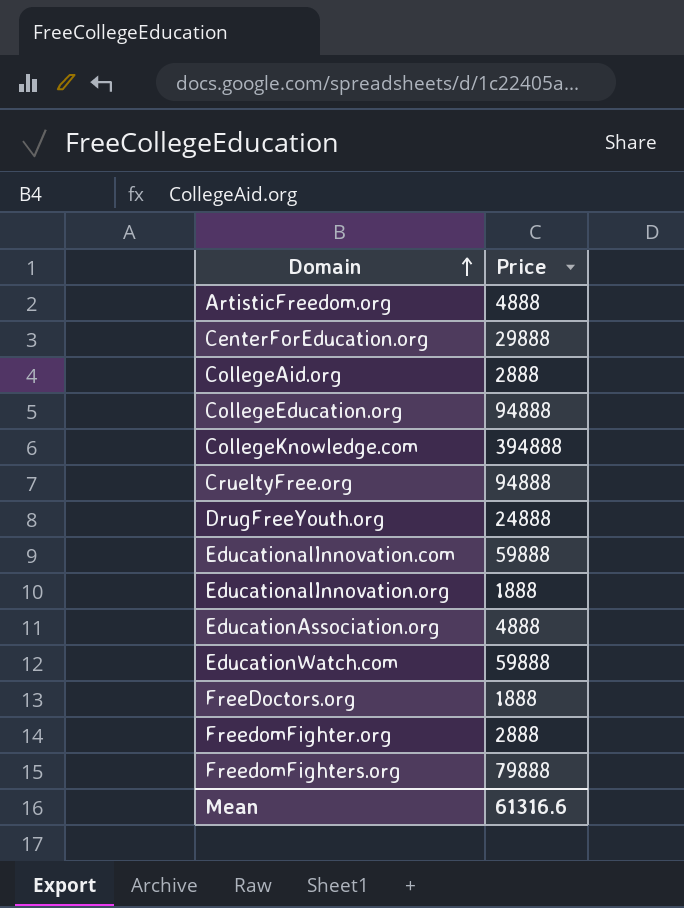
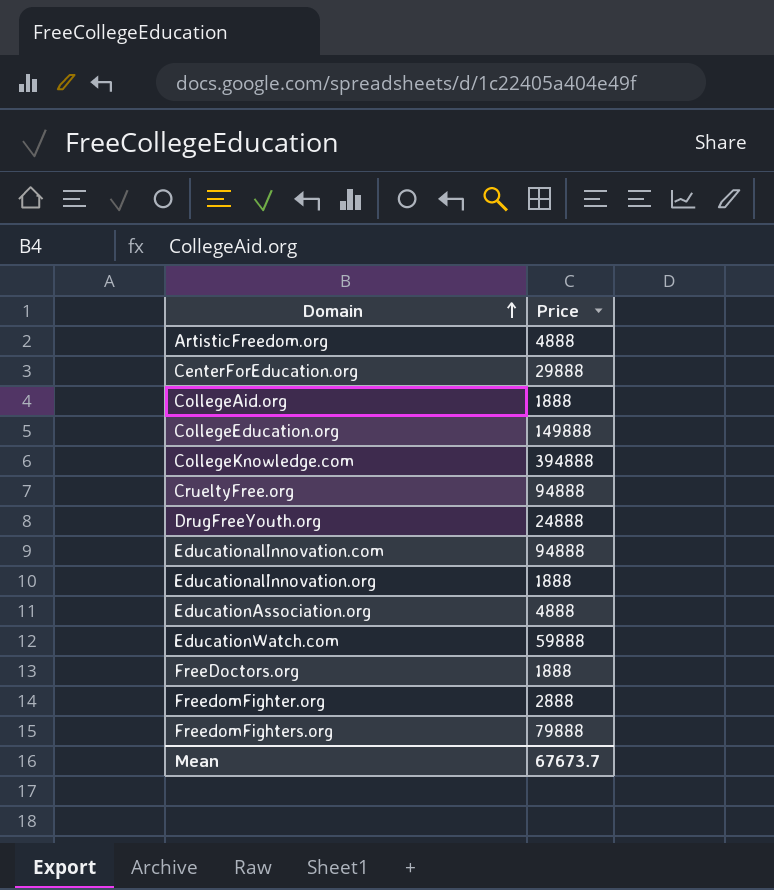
CollegeAid.org | Price: 2888 -> 1888
CollegeEducation.org | Price: 94888 -> 149888
EducationalInnovation.com | Price: 59888 -> 94888
Mean | Price: 61316.6 -> 67673.7

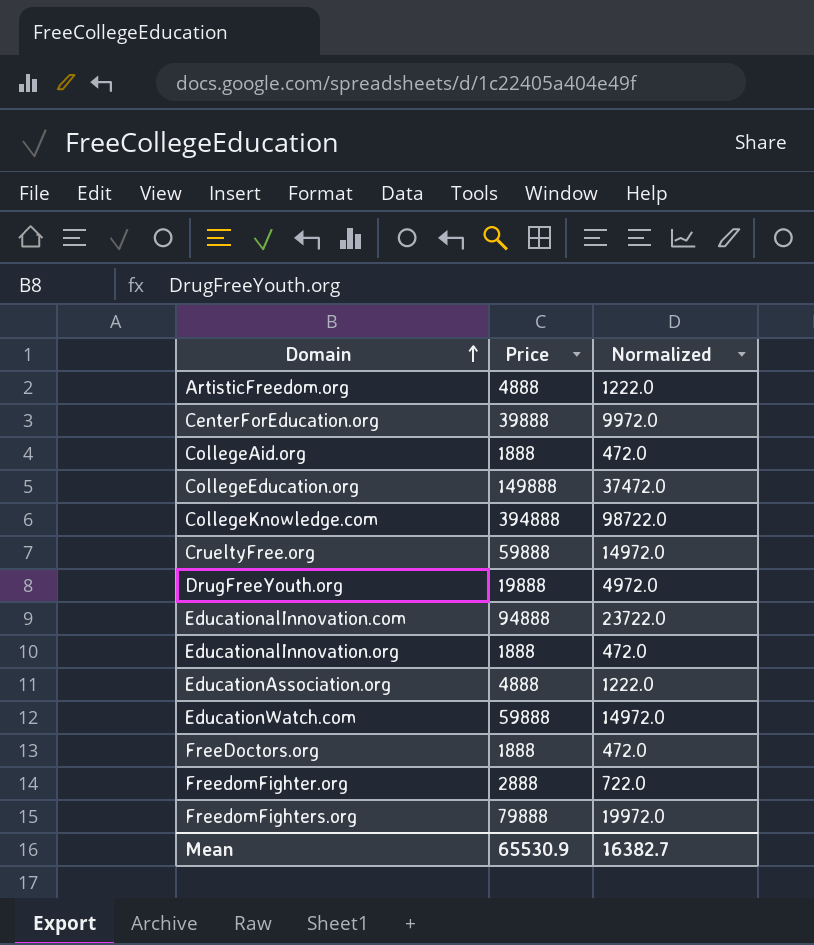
column Normalized | formula: none -> [Price] * 0.25
CenterForEducation.org | Price: 29888 -> 39888
CrueltyFree.org | Price: 94888 -> 59888
DrugFreeYouth.org | Price: 24888 -> 19888
Mean | Price: 67673.7 -> 65530.9

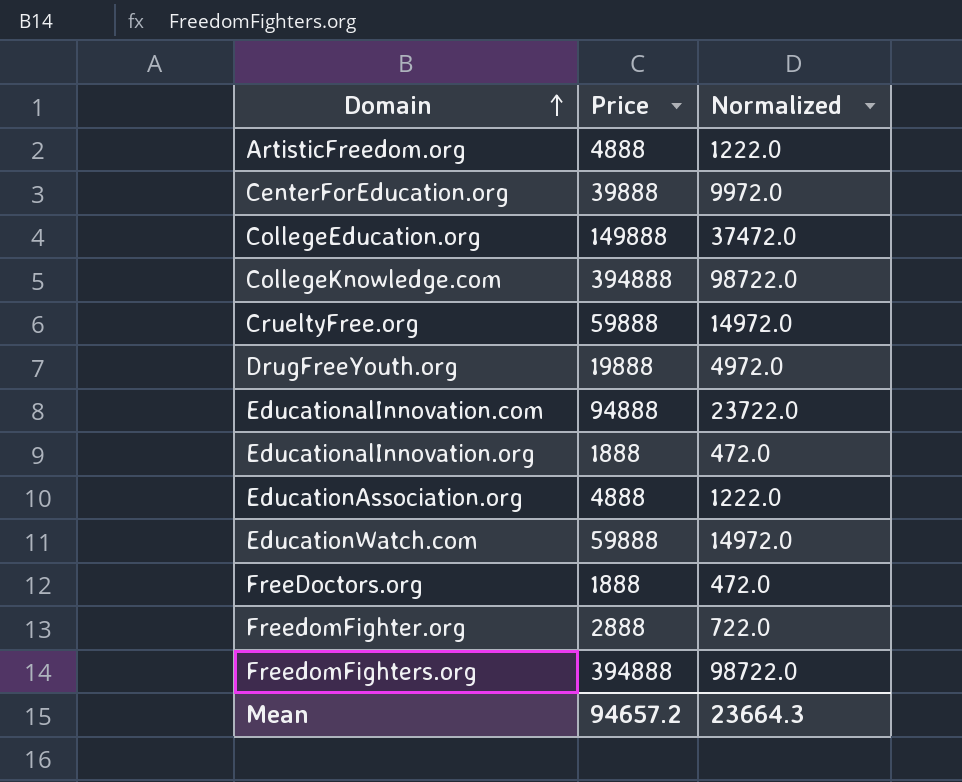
row CollegeAid.org: 1888 | 472.0 -> none
FreedomFighters.org | Price: 79888 -> 394888
FreedomFighters.org | Normalized: 19972.0 -> 98722.0
Mean | Price: 65530.9 -> 94657.2
Mean | Normalized: 16382.7 -> 23664.3

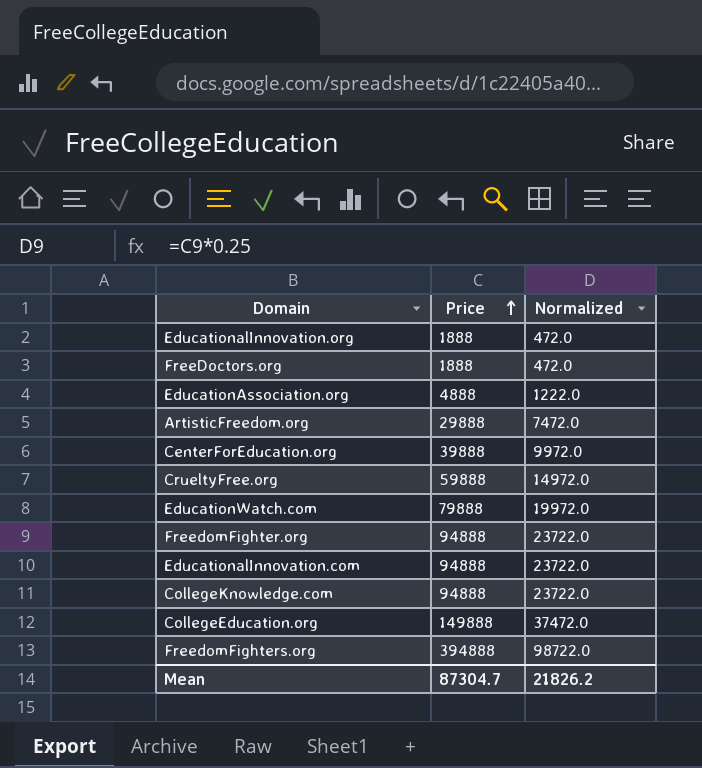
row order: Domain ascending -> Price ascending
row DrugFreeYouth.org: 19888 | 4972.0 -> none
ArtisticFreedom.org | Price: 4888 -> 29888
ArtisticFreedom.org | Normalized: 1222.0 -> 7472.0
EducationWatch.com | Price: 59888 -> 79888
EducationWatch.com | Normalized: 14972.0 -> 19972.0
FreedomFighter.org | Price: 2888 -> 94888
FreedomFighter.org | Normalized: 722.0 -> 23722.0
CollegeKnowledge.com | Price: 394888 -> 94888
CollegeKnowledge.com | Normalized: 98722.0 -> 23722.0
Mean | Price: 94657.2 -> 87304.7
Mean | Normalized: 23664.3 -> 21826.2

